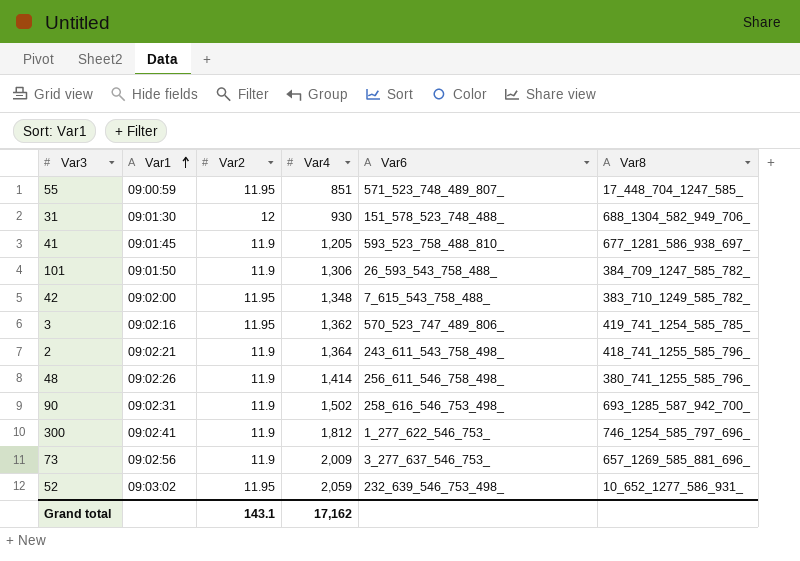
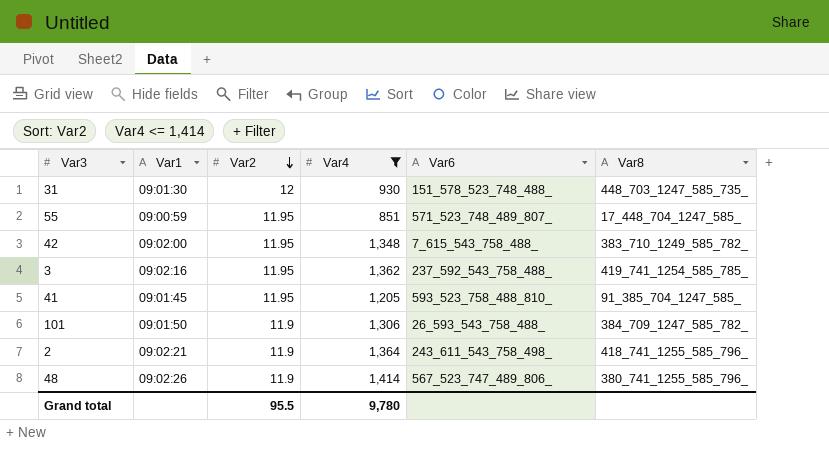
filter: none -> Var4 <= 1,414
row order: Var1 ascending -> Var2 descending
31 | Var8: 688_1304_582_949_706_ -> 448_703_1247_585_735_
3 | Var6: 570_523_747_489_806_ -> 237_592_543_758_488_
41 | Var2: 11.9 -> 11.95
41 | Var8: 677_1281_586_938_697_ -> 91_385_704_1247_585_
48 | Var6: 256_611_546_758_498_ -> 567_523_747_489_806_
Grand total | Var2: 143.1 -> 95.5
Grand total | Var4: 17,162 -> 9,780

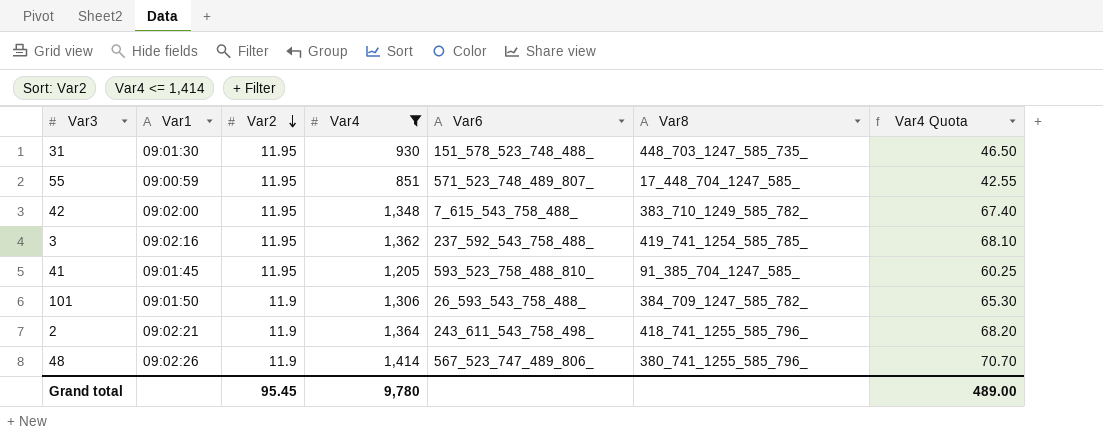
column Var4 Quota | formula: none -> [Var4] * 0.05
31 | Var2: 12 -> 11.95
Grand total | Var2: 95.5 -> 95.45

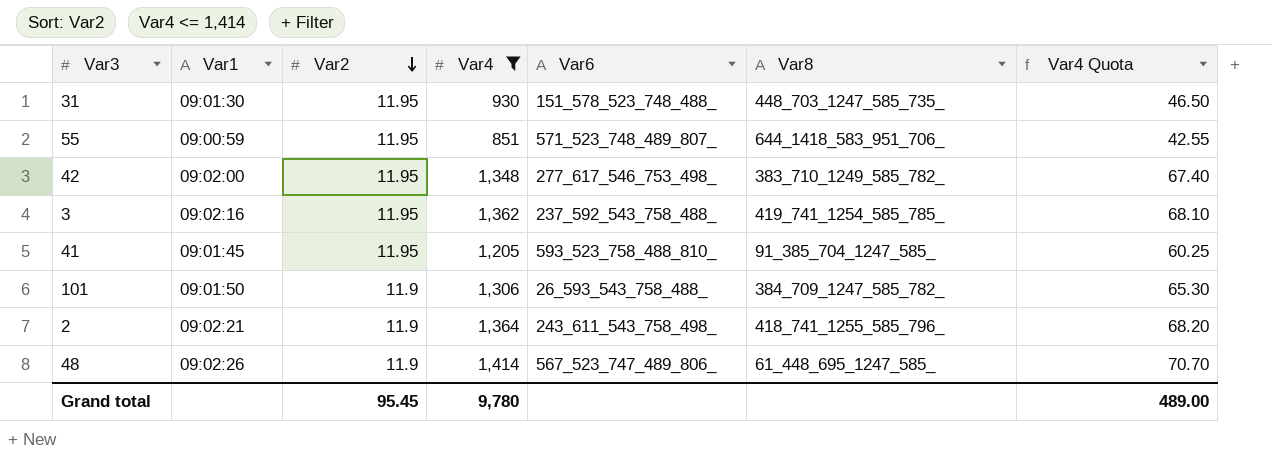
55 | Var8: 17_448_704_1247_585_ -> 644_1418_583_951_706_
42 | Var6: 7_615_543_758_488_ -> 277_617_546_753_498_
48 | Var8: 380_741_1255_585_796_ -> 61_448_695_1247_585_

